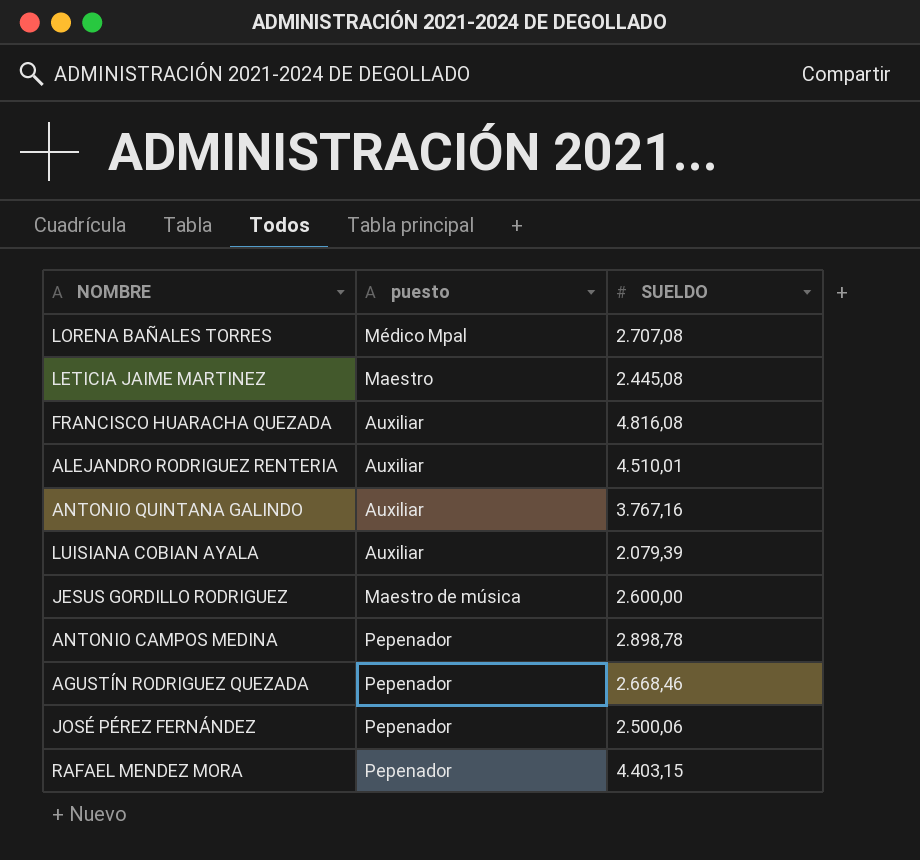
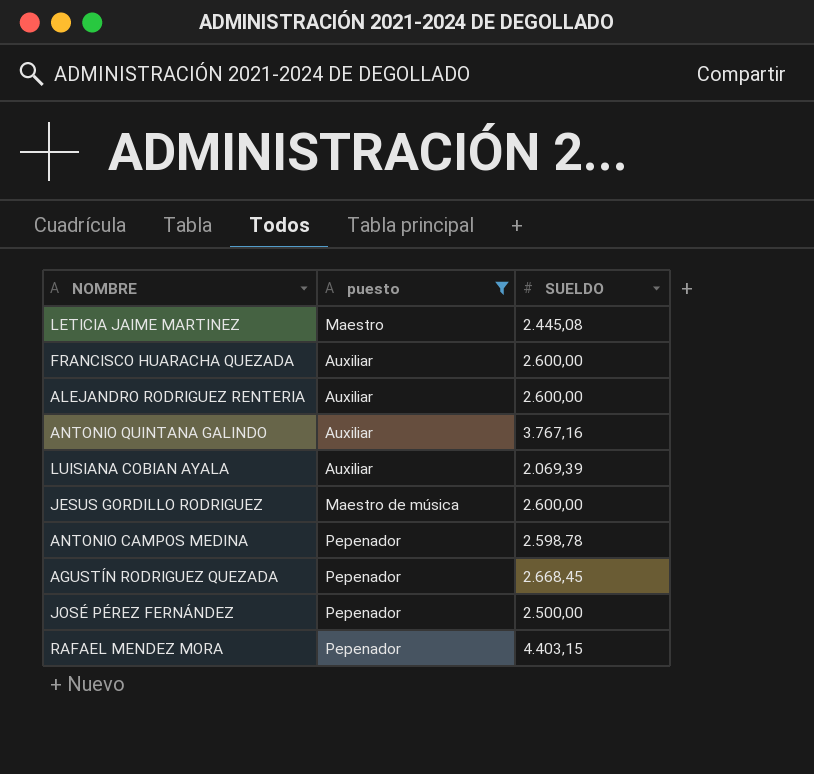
filter: none -> puesto != Médico Mpal
FRANCISCO HUARACHA QUEZADA | SUELDO: 4.816,08 -> 2.600,00
ALEJANDRO RODRIGUEZ RENTERIA | SUELDO: 4.510,01 -> 2.600,00
LUISIANA COBIAN AYALA | SUELDO: 2.079,39 -> 2.069,39
ANTONIO CAMPOS MEDINA | SUELDO: 2.898,78 -> 2.598,78
AGUSTÍN RODRIGUEZ QUEZADA | SUELDO: 2.668,46 -> 2.668,45
JOSÉ PÉREZ FERNÁNDEZ | SUELDO: 2.500,06 -> 2.500,00

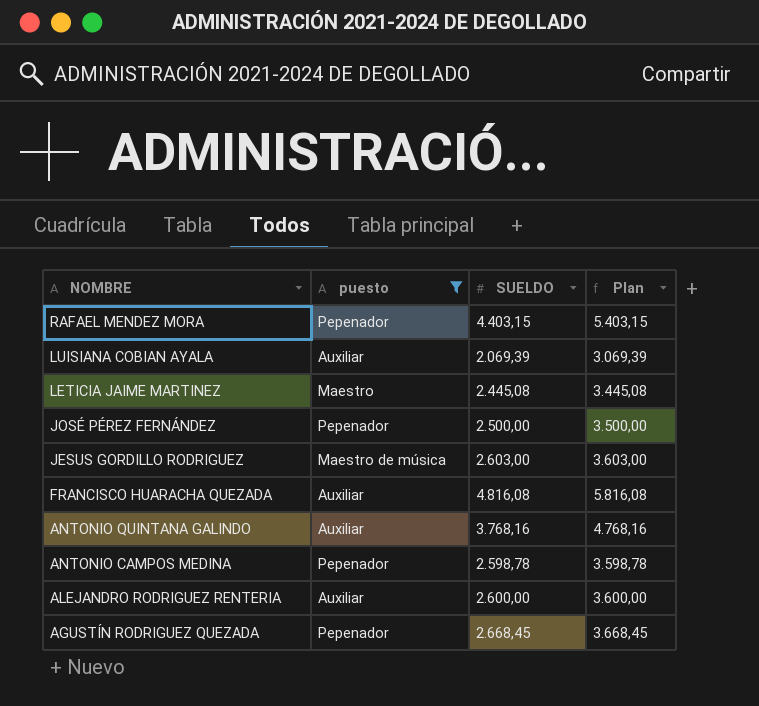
row order: none -> NOMBRE descending
column Plan | formula: none -> [SUELDO] + 1000
JESUS GORDILLO RODRIGUEZ | SUELDO: 2.600,00 -> 2.603,00
FRANCISCO HUARACHA QUEZADA | SUELDO: 2.600,00 -> 4.816,08
ANTONIO QUINTANA GALINDO | SUELDO: 3.767,16 -> 3.768,16

